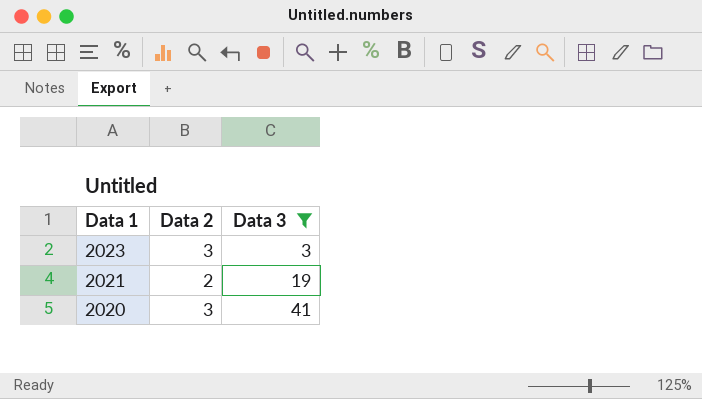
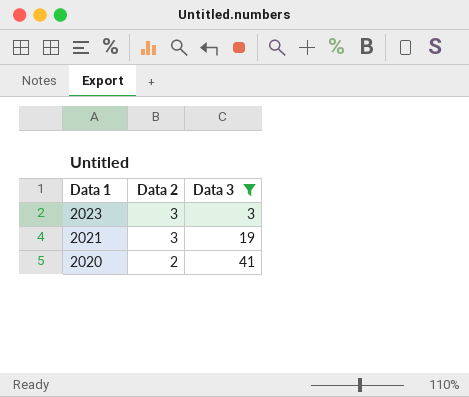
2021 | Data 2: 2 -> 3
2020 | Data 2: 3 -> 2

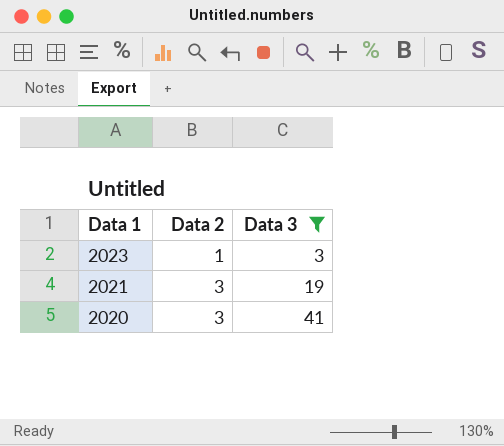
2023 | Data 2: 3 -> 1
2020 | Data 2: 2 -> 3

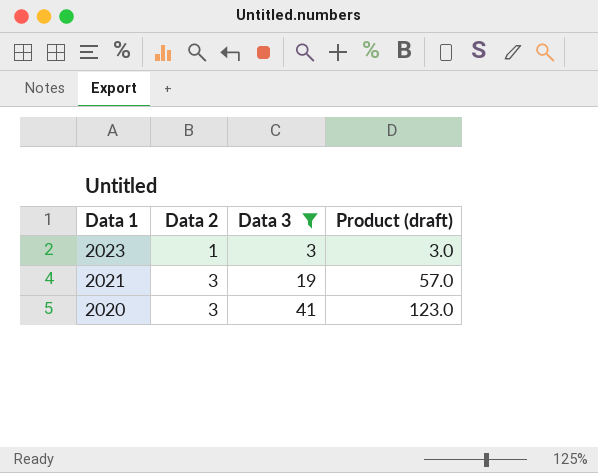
column Product (draft) | formula: none -> [Data 2] * [Data 3]

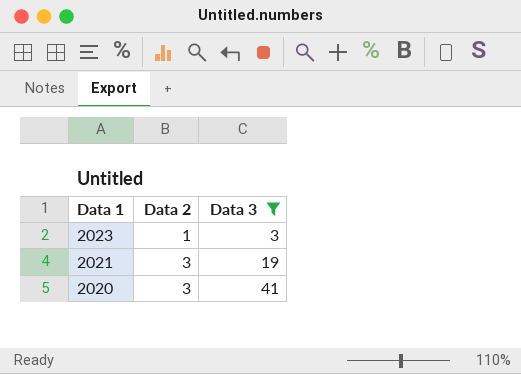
column Product (draft) | formula: [Data 2] * [Data 3] -> none

